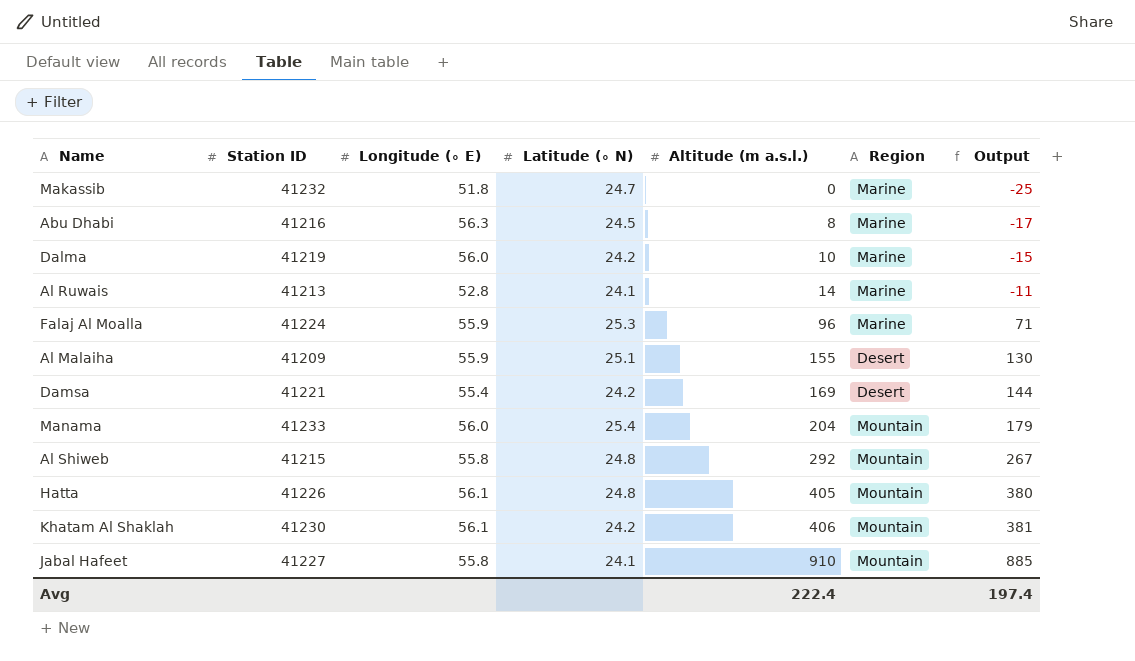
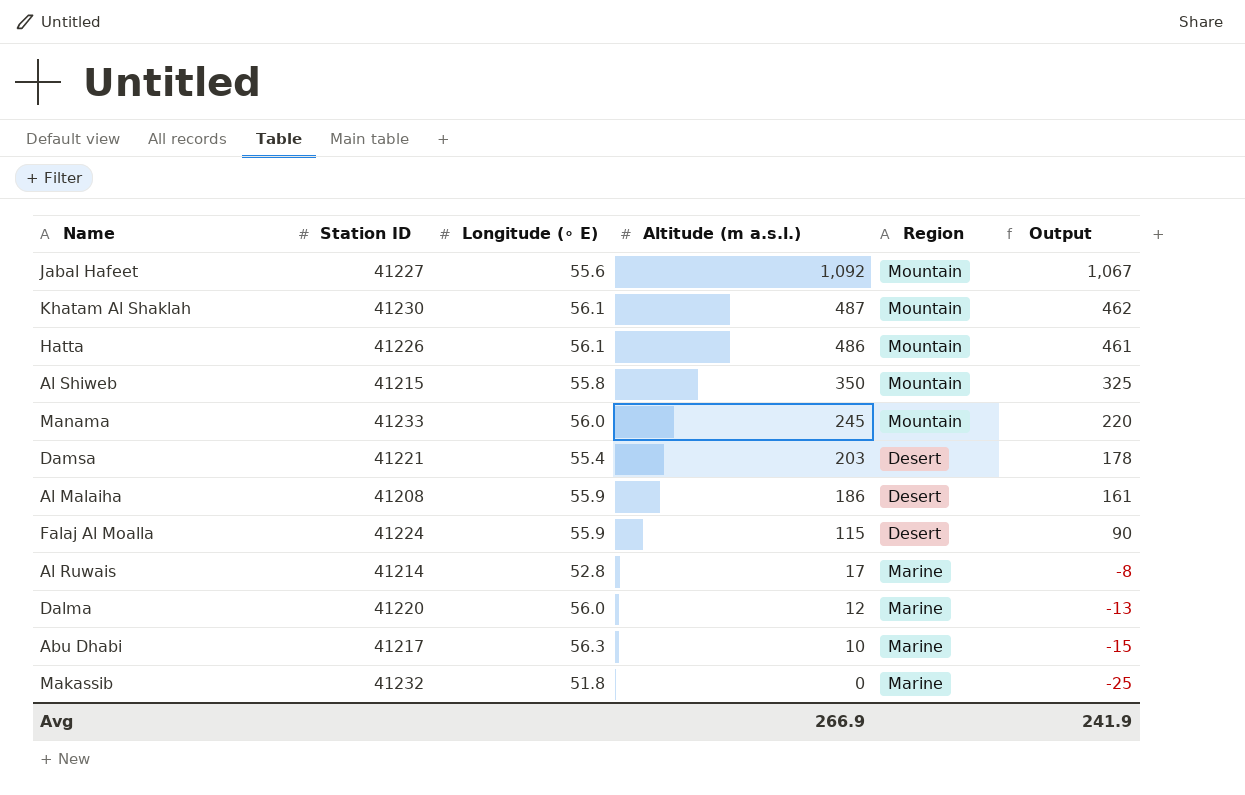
row order: Altitude (m a.s.l.) ascending -> Altitude (m a.s.l.) descending
column Latitude (∘ N) | position: 4 -> none
Jabal Hafeet | Longitude (∘ E): 55.8 -> 55.6
Jabal Hafeet | Altitude (m a.s.l.): 910 -> 1,092
Jabal Hafeet | Output: 885 -> 1,067
Khatam Al Shaklah | Altitude (m a.s.l.): 406 -> 487
Khatam Al Shaklah | Output: 381 -> 462
Hatta | Altitude (m a.s.l.): 405 -> 486
Hatta | Output: 380 -> 461
Al Shiweb | Altitude (m a.s.l.): 292 -> 350
Al Shiweb | Output: 267 -> 325
Manama | Altitude (m a.s.l.): 204 -> 245
Manama | Output: 179 -> 220
Damsa | Altitude (m a.s.l.): 169 -> 203
Damsa | Output: 144 -> 178
Al Malaiha | Station ID: 41209 -> 41208
Al Malaiha | Altitude (m a.s.l.): 155 -> 186
Al Malaiha | Output: 130 -> 161
Falaj Al Moalla | Altitude (m a.s.l.): 96 -> 115
Falaj Al Moalla | Region: Marine -> Desert
Falaj Al Moalla | Output: 71 -> 90
Al Ruwais | Station ID: 41213 -> 41214
Al Ruwais | Altitude (m a.s.l.): 14 -> 17
Al Ruwais | Output: -11 -> -8
Dalma | Station ID: 41219 -> 41220
Dalma | Altitude (m a.s.l.): 10 -> 12
Dalma | Output: -15 -> -13
Abu Dhabi | Station ID: 41216 -> 41217
Abu Dhabi | Altitude (m a.s.l.): 8 -> 10
Abu Dhabi | Output: -17 -> -15
Avg | Altitude (m a.s.l.): 222.4 -> 266.9
Avg | Output: 197.4 -> 241.9

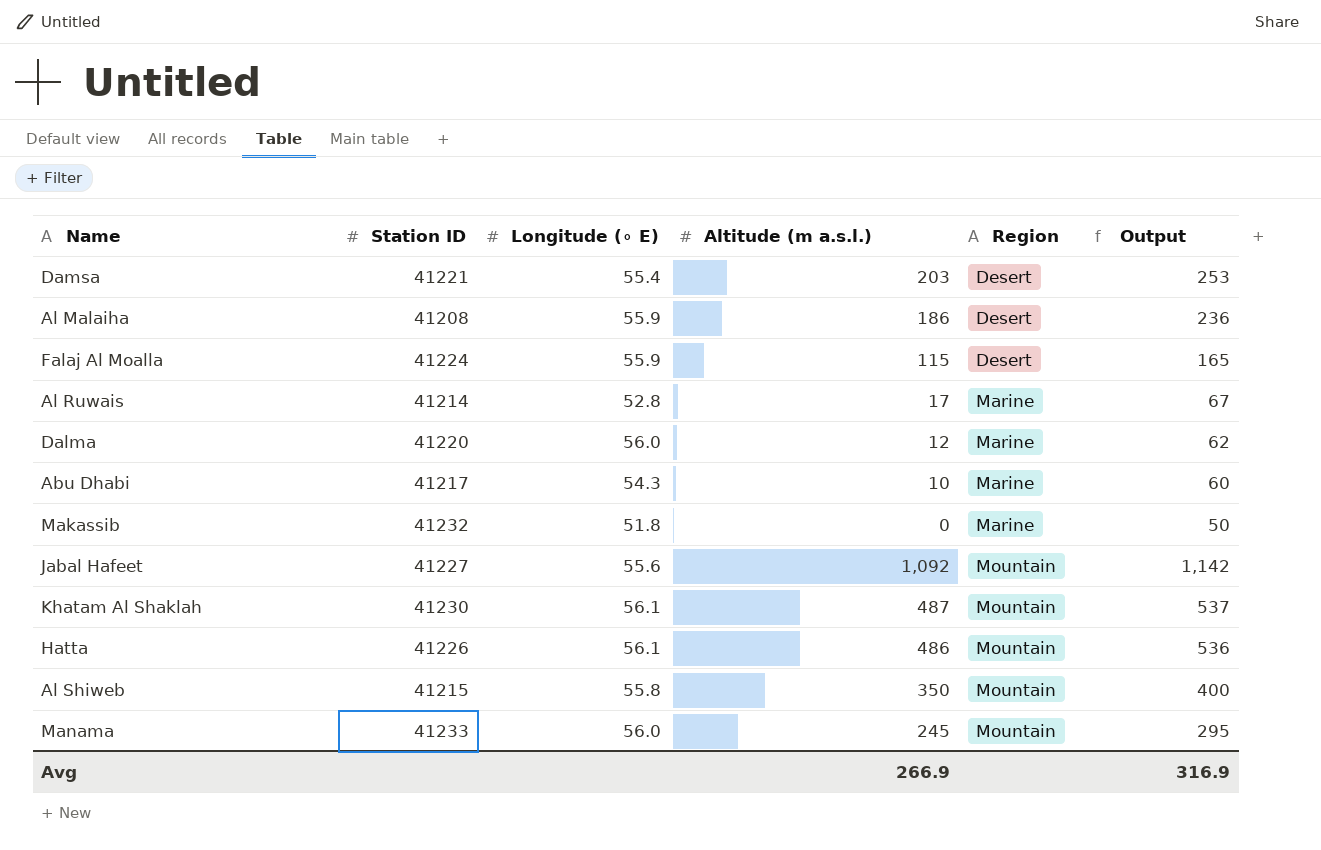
row order: Altitude (m a.s.l.) descending -> Region ascending
column Output | formula: [Altitude (m a.s.l.)] - 25 -> [Altitude (m a.s.l.)] + 50
Abu Dhabi | Longitude (∘ E): 56.3 -> 54.3
Avg | Output: 241.9 -> 316.9

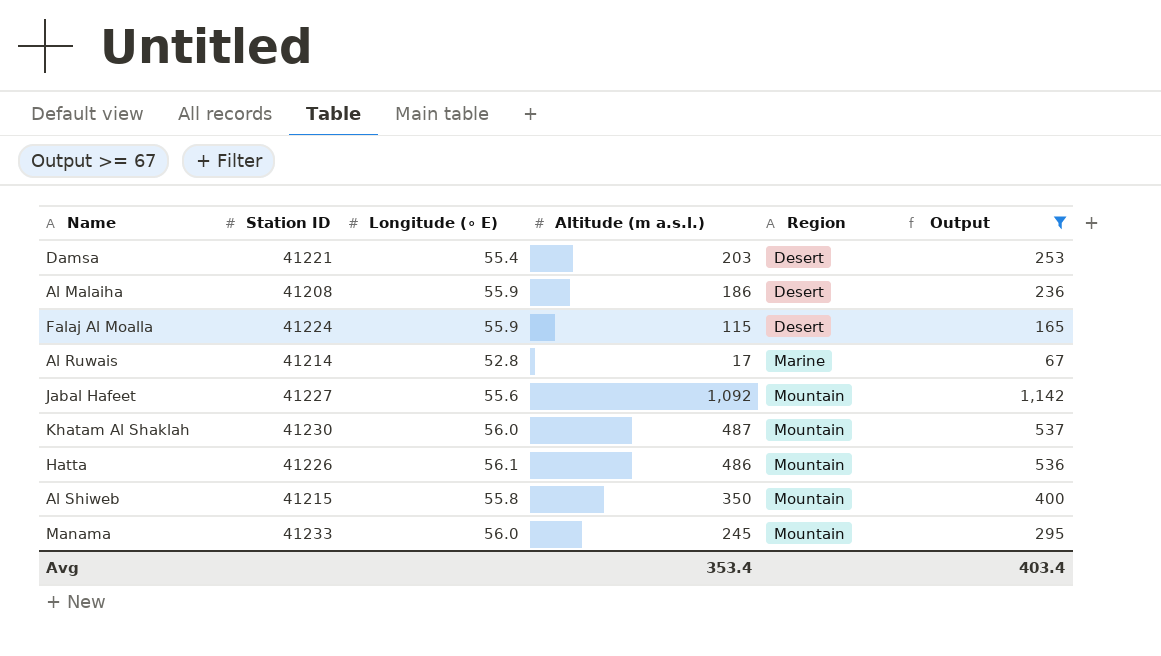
filter: none -> Output >= 67
Khatam Al Shaklah | Longitude (∘ E): 56.1 -> 56.0
Avg | Altitude (m a.s.l.): 266.9 -> 353.4
Avg | Output: 316.9 -> 403.4

